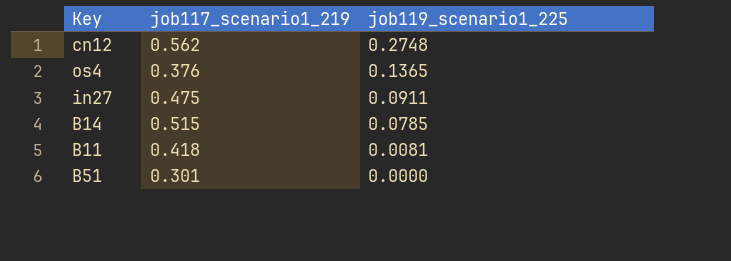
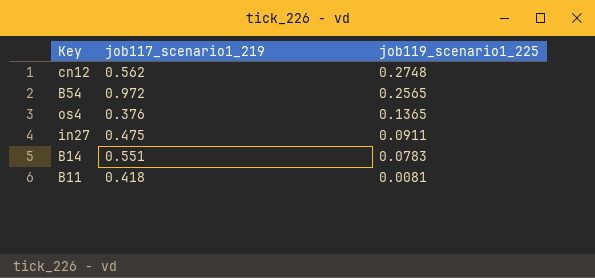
row B51: 0.301 | 0.0000 -> none
row B54: none -> 0.972 | 0.2565
B14 | job117_scenario1_219: 0.515 -> 0.551
B14 | job119_scenario1_225: 0.0785 -> 0.0783

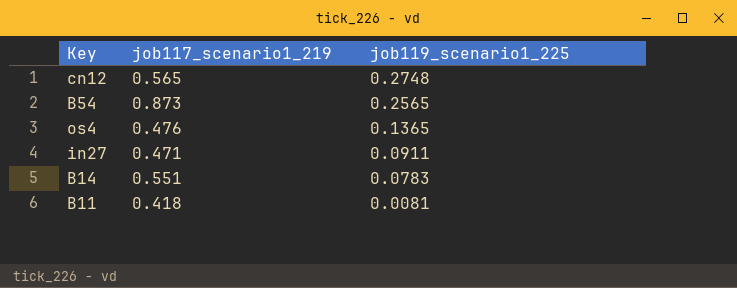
cn12 | job117_scenario1_219: 0.562 -> 0.565
B54 | job117_scenario1_219: 0.972 -> 0.873
os4 | job117_scenario1_219: 0.376 -> 0.476
in27 | job117_scenario1_219: 0.475 -> 0.471

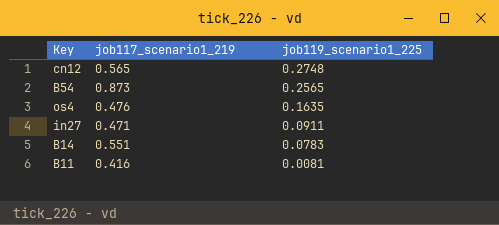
os4 | job119_scenario1_225: 0.1365 -> 0.1635
B11 | job117_scenario1_219: 0.418 -> 0.416

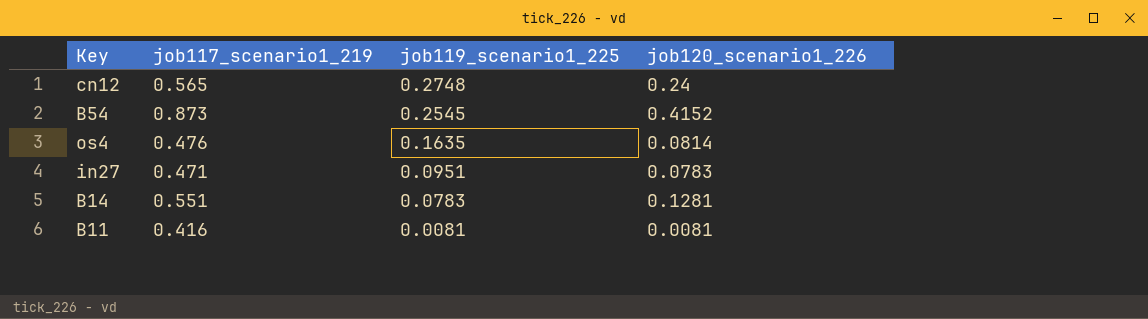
column job120_scenario1_226 | position: none -> 4
B54 | job119_scenario1_225: 0.2565 -> 0.2545
in27 | job119_scenario1_225: 0.0911 -> 0.0951

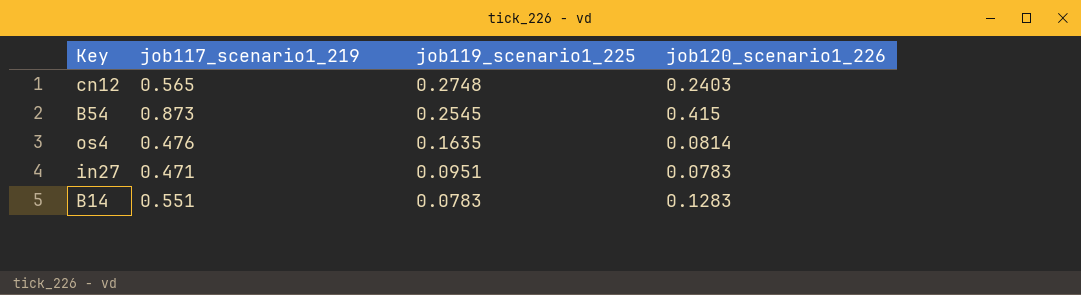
row B11: 0.416 | 0.0081 | 0.0081 -> none
cn12 | job120_scenario1_226: 0.24 -> 0.2403
B54 | job120_scenario1_226: 0.4152 -> 0.415
B14 | job120_scenario1_226: 0.1281 -> 0.1283

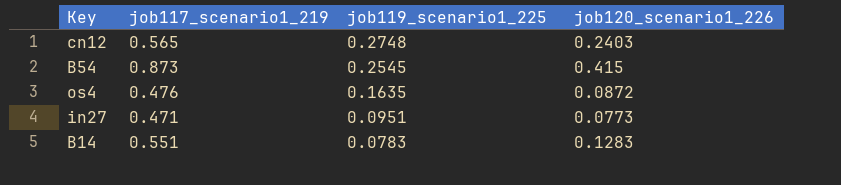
os4 | job120_scenario1_226: 0.0814 -> 0.0872
in27 | job120_scenario1_226: 0.0783 -> 0.0773

